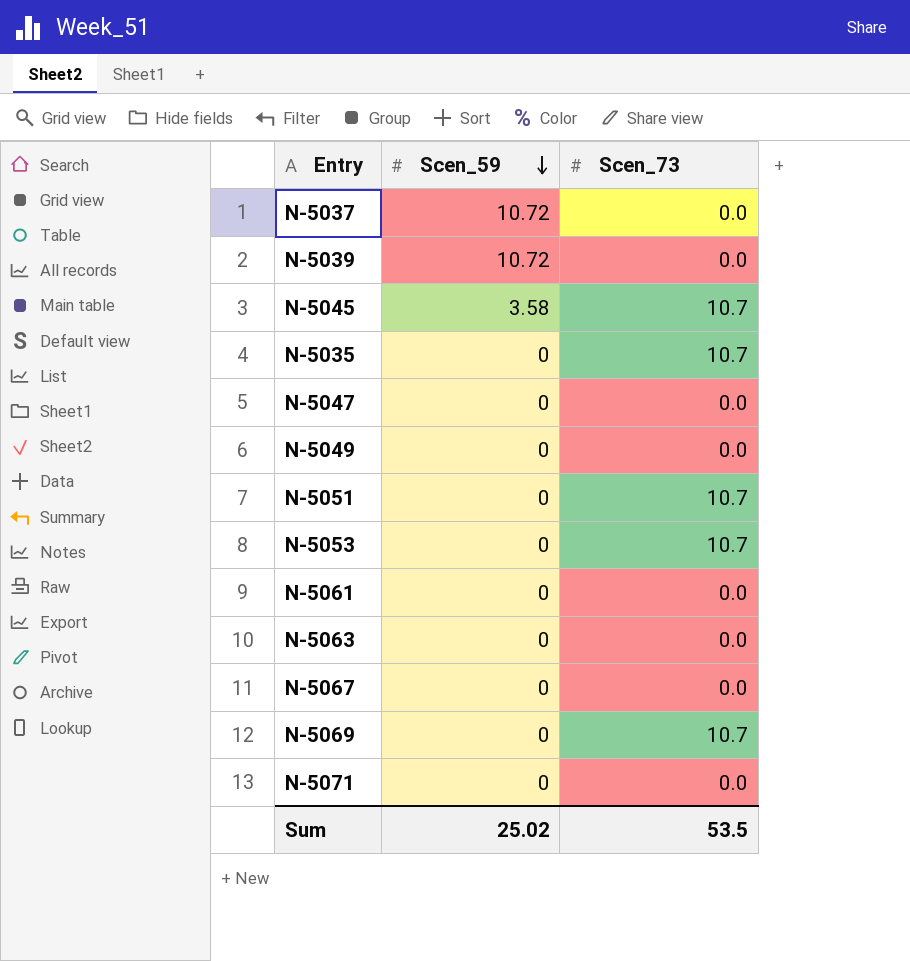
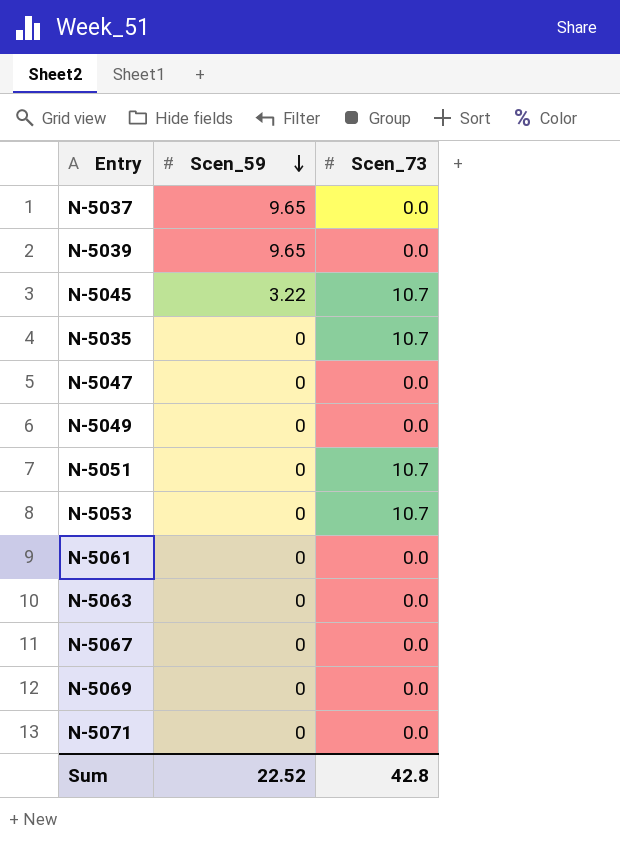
N-5037 | Scen_59: 10.72 -> 9.65
N-5039 | Scen_59: 10.72 -> 9.65
N-5045 | Scen_59: 3.58 -> 3.22
N-5069 | Scen_73: 10.7 -> 0.0
Sum | Scen_59: 25.02 -> 22.52
Sum | Scen_73: 53.5 -> 42.8

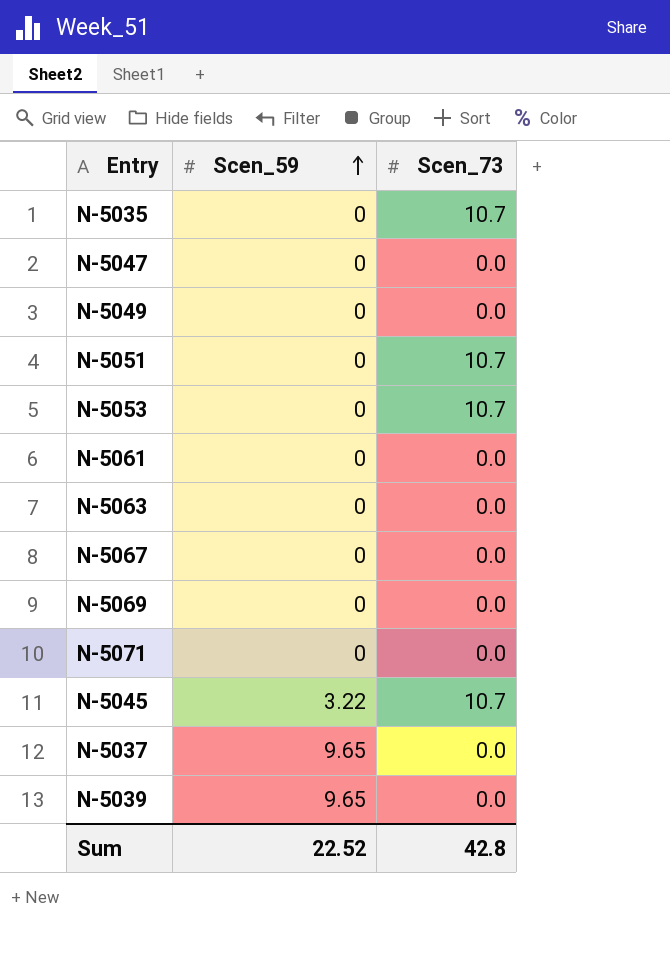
row order: Scen_59 descending -> Scen_59 ascending

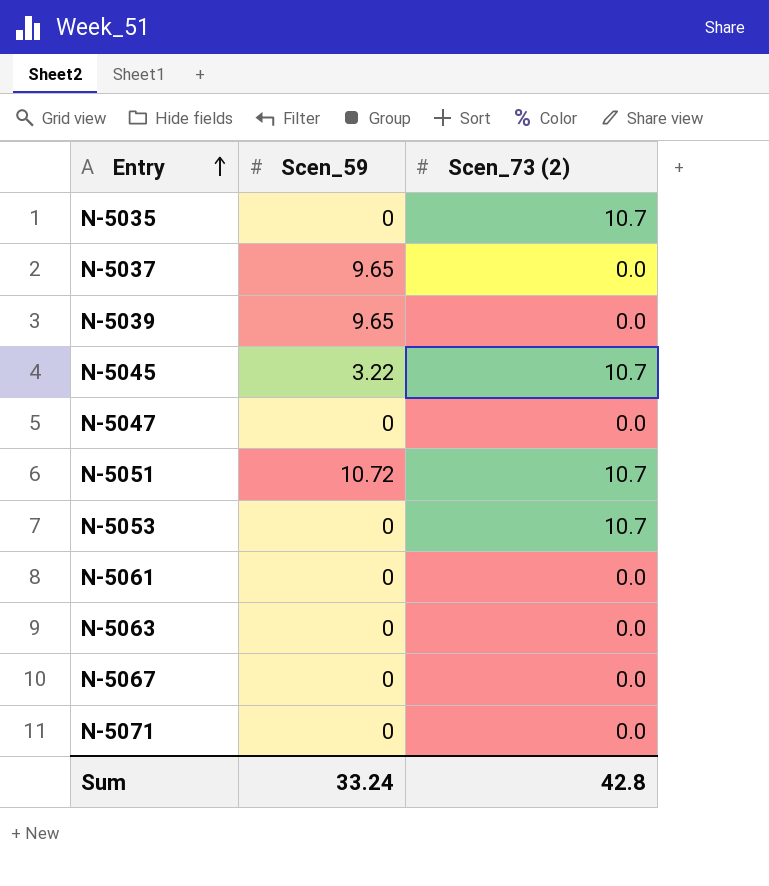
row order: Scen_59 ascending -> Entry ascending
column name: Scen_73 -> Scen_73 (2)
row N-5049: 0 | 0.0 -> none
row N-5069: 0 | 0.0 -> none
N-5051 | Scen_59: 0 -> 10.72
Sum | Scen_59: 22.52 -> 33.24

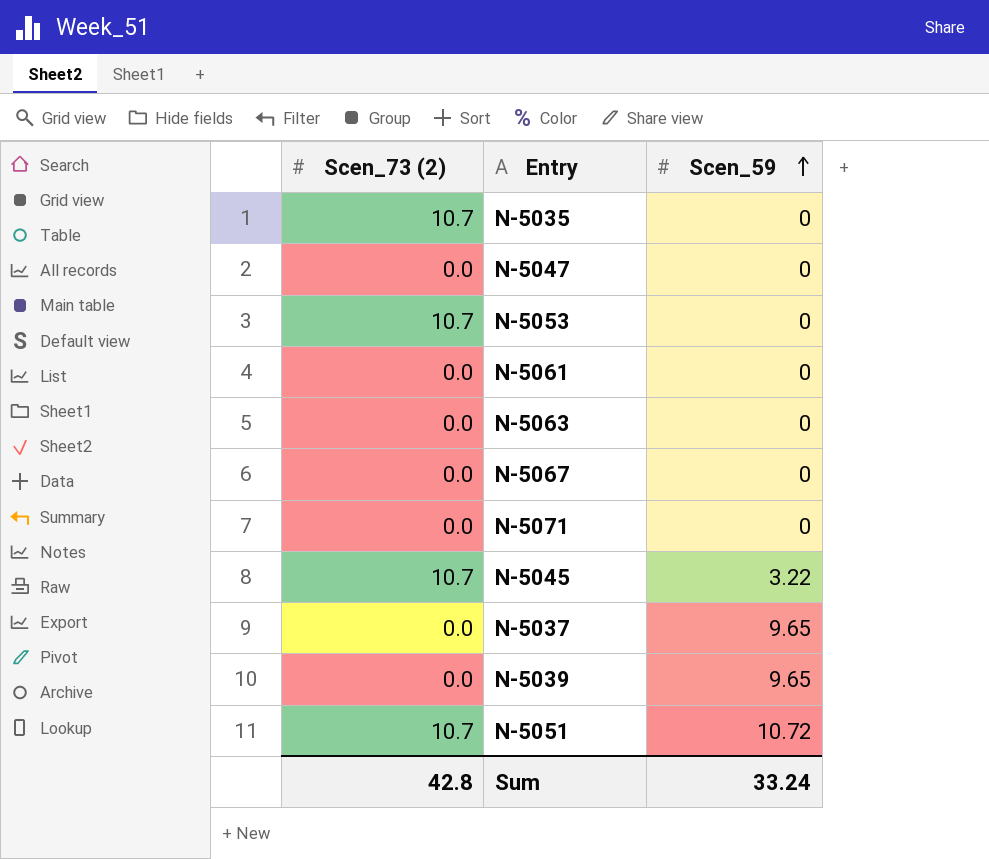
row order: Entry ascending -> Scen_59 ascending
column Scen_73 (2) | position: 3 -> 1

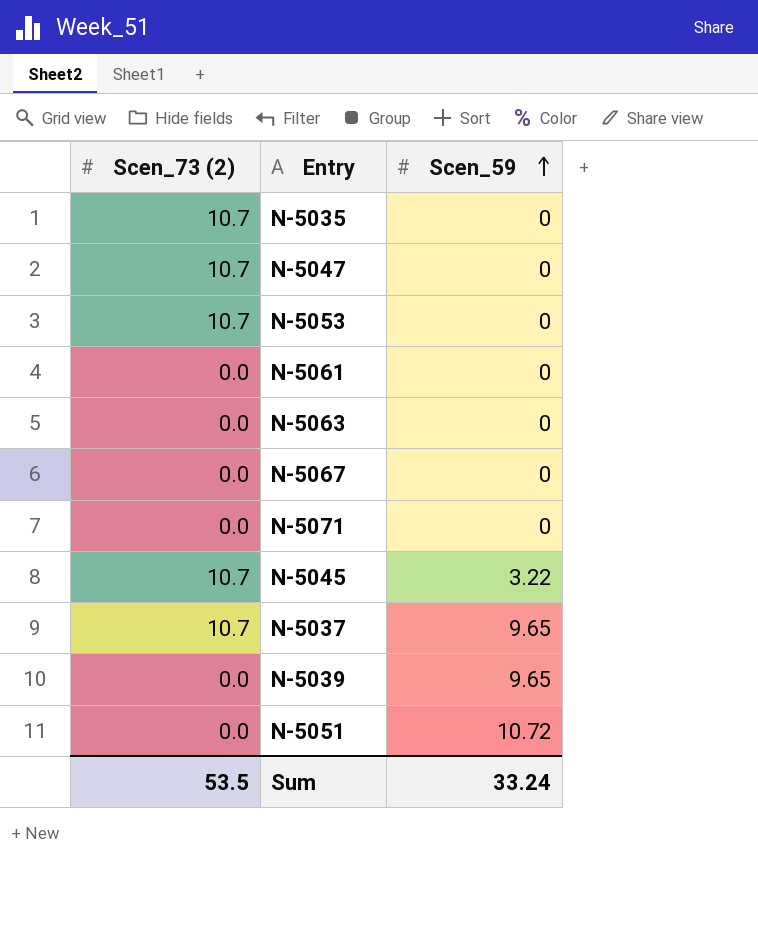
N-5047 | Scen_73 (2): 0.0 -> 10.7
N-5037 | Scen_73 (2): 0.0 -> 10.7
N-5051 | Scen_73 (2): 10.7 -> 0.0
Sum | Scen_73 (2): 42.8 -> 53.5

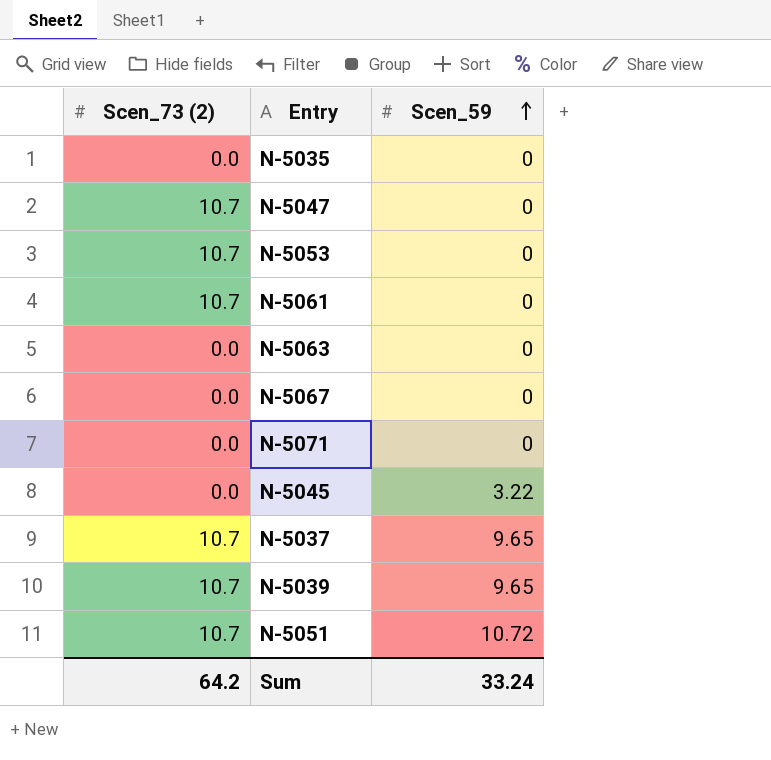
N-5035 | Scen_73 (2): 10.7 -> 0.0
N-5061 | Scen_73 (2): 0.0 -> 10.7
N-5045 | Scen_73 (2): 10.7 -> 0.0
N-5039 | Scen_73 (2): 0.0 -> 10.7
N-5051 | Scen_73 (2): 0.0 -> 10.7
Sum | Scen_73 (2): 53.5 -> 64.2

